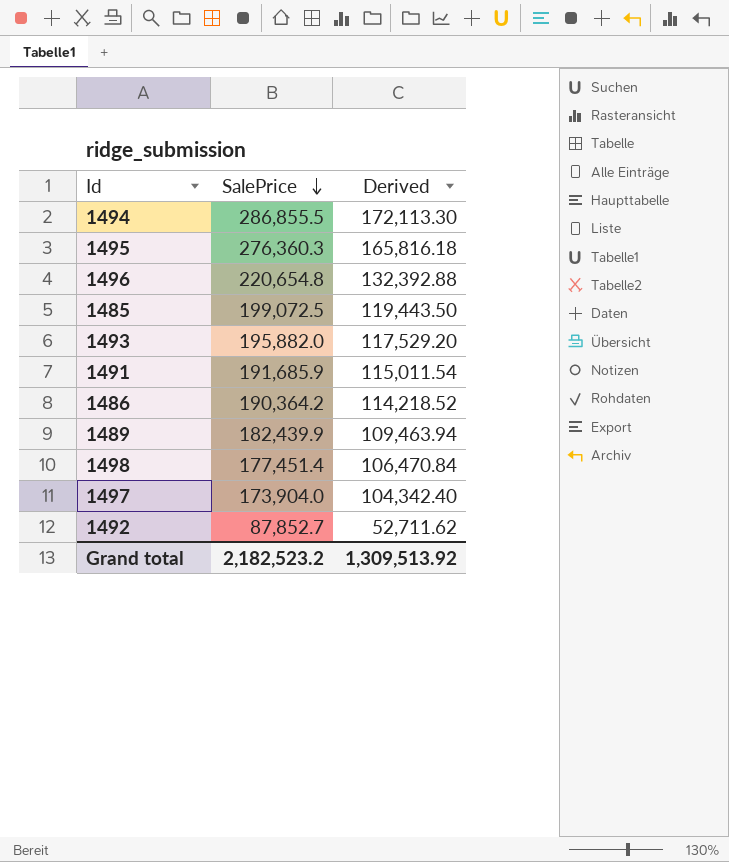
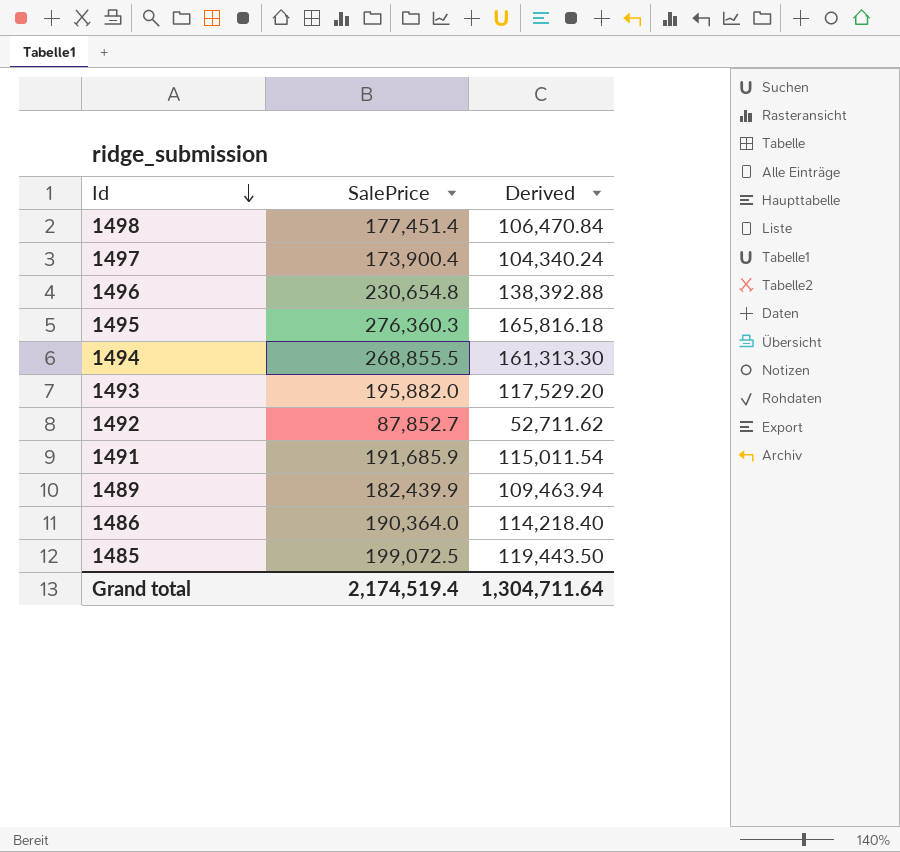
row order: SalePrice descending -> Id descending
1497 | SalePrice: 173,904.0 -> 173,900.4
1497 | Derived: 104,342.40 -> 104,340.24
1496 | SalePrice: 220,654.8 -> 230,654.8
1496 | Derived: 132,392.88 -> 138,392.88
1494 | SalePrice: 286,855.5 -> 268,855.5
1494 | Derived: 172,113.30 -> 161,313.30
1486 | SalePrice: 190,364.2 -> 190,364.0
1486 | Derived: 114,218.52 -> 114,218.40
Grand total | SalePrice: 2,182,523.2 -> 2,174,519.4
Grand total | Derived: 1,309,513.92 -> 1,304,711.64

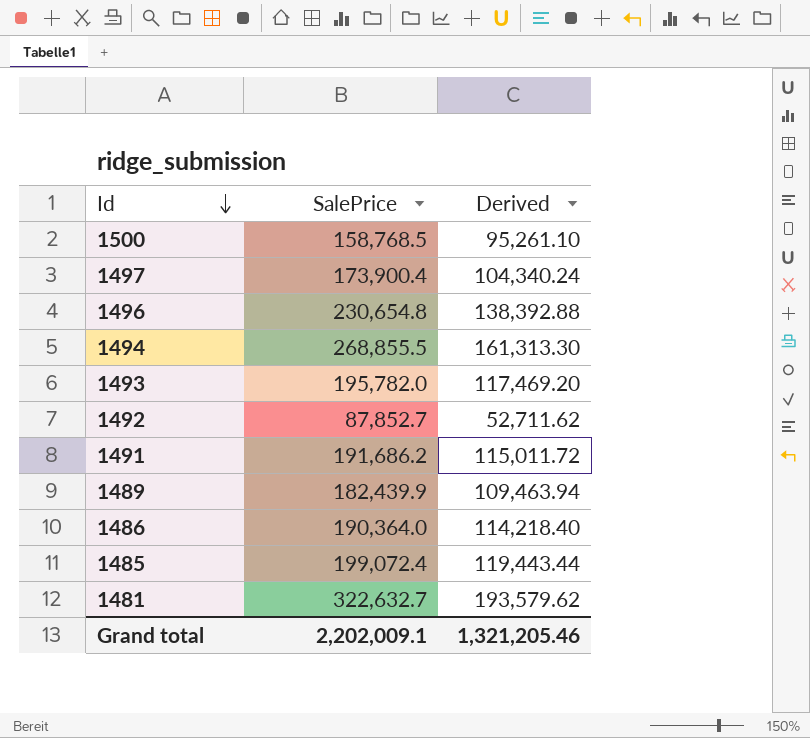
row 1498: 177,451.4 | 106,470.84 -> none
row 1495: 276,360.3 | 165,816.18 -> none
row 1500: none -> 158,768.5 | 95,261.10
1493 | SalePrice: 195,882.0 -> 195,782.0
1493 | Derived: 117,529.20 -> 117,469.20
1491 | SalePrice: 191,685.9 -> 191,686.2
1491 | Derived: 115,011.54 -> 115,011.72
1485 | SalePrice: 199,072.5 -> 199,072.4
1485 | Derived: 119,443.50 -> 119,443.44
row 1481: none -> 322,632.7 | 193,579.62
Grand total | SalePrice: 2,174,519.4 -> 2,202,009.1
Grand total | Derived: 1,304,711.64 -> 1,321,205.46

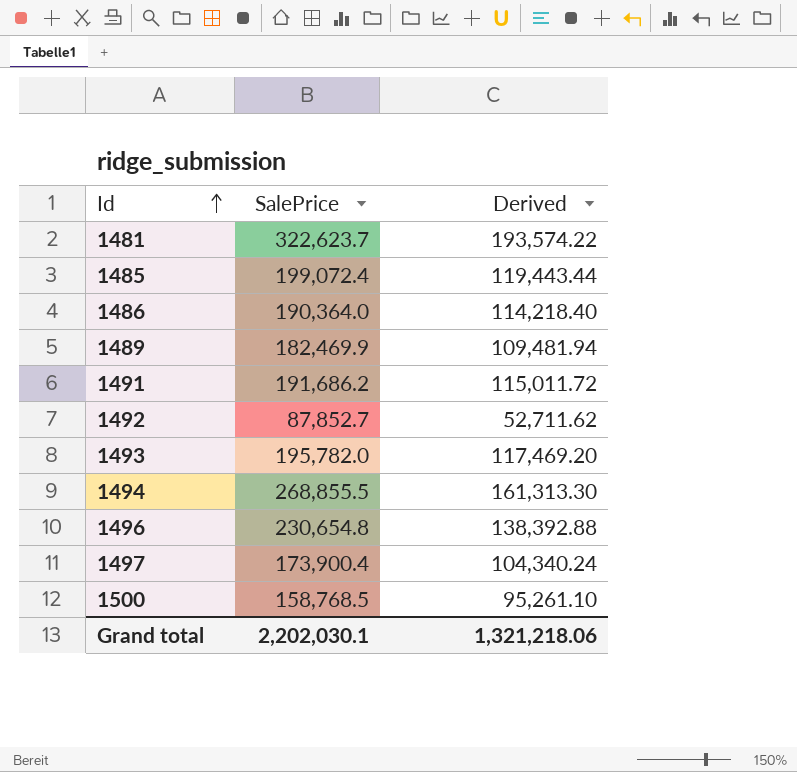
row order: Id descending -> Id ascending
1481 | SalePrice: 322,632.7 -> 322,623.7
1481 | Derived: 193,579.62 -> 193,574.22
1489 | SalePrice: 182,439.9 -> 182,469.9
1489 | Derived: 109,463.94 -> 109,481.94
Grand total | SalePrice: 2,202,009.1 -> 2,202,030.1
Grand total | Derived: 1,321,205.46 -> 1,321,218.06

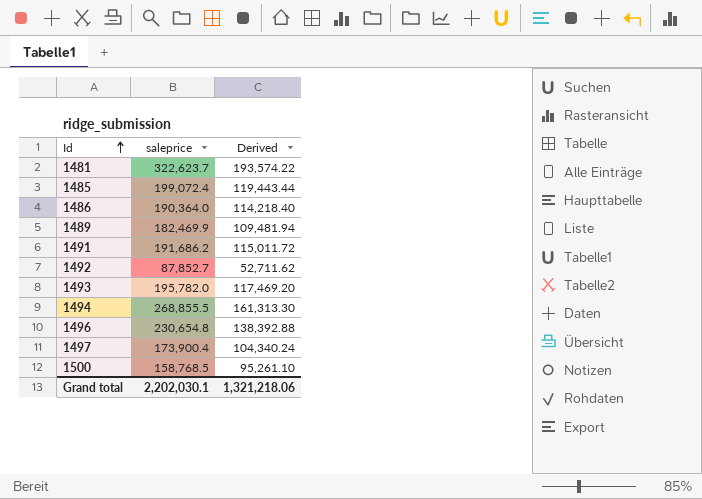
column name: SalePrice -> saleprice

